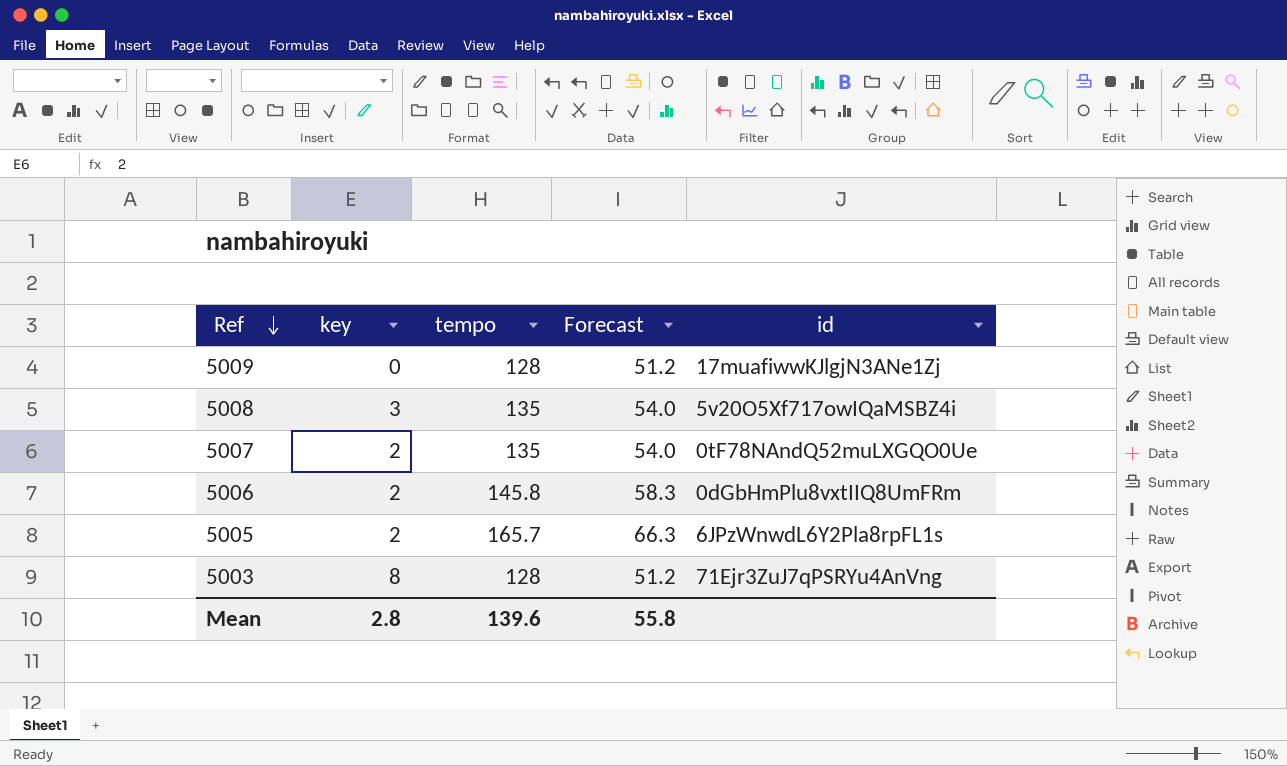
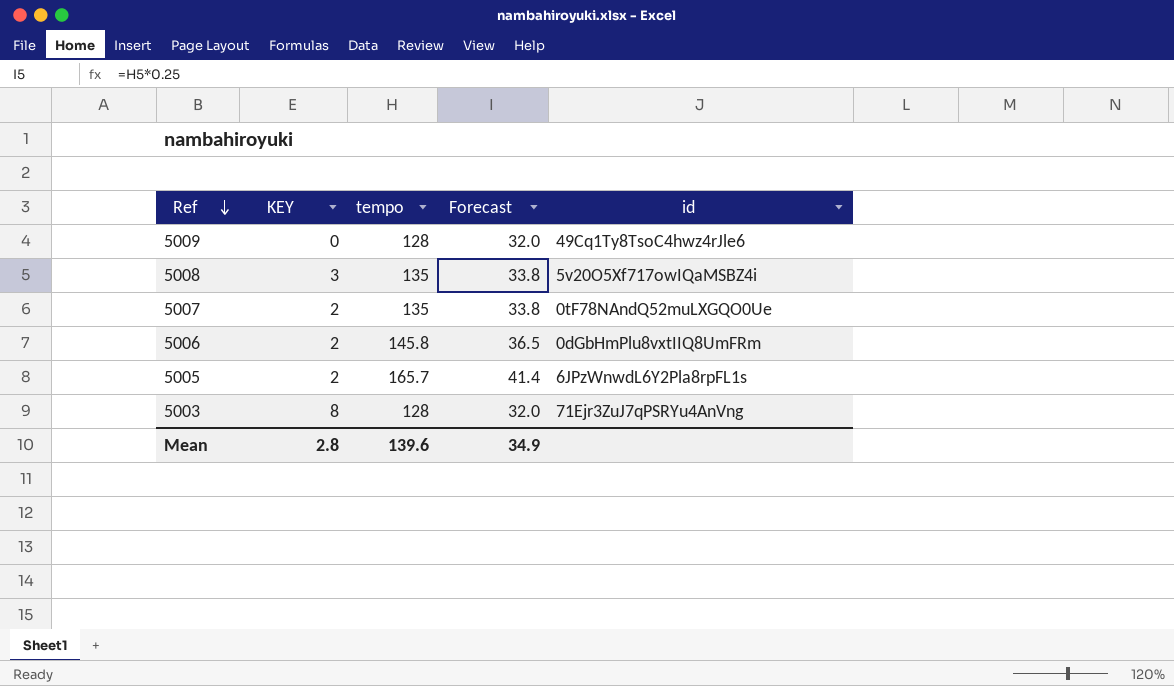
column name: key -> KEY
column Forecast | formula: [tempo] * 0.4 -> [tempo] * 0.25
5009 | id: 17muafiwwKJlgjN3ANe1Zj -> 49Cq1Ty8TsoC4hwz4rJle6
Mean | Forecast: 55.8 -> 34.9

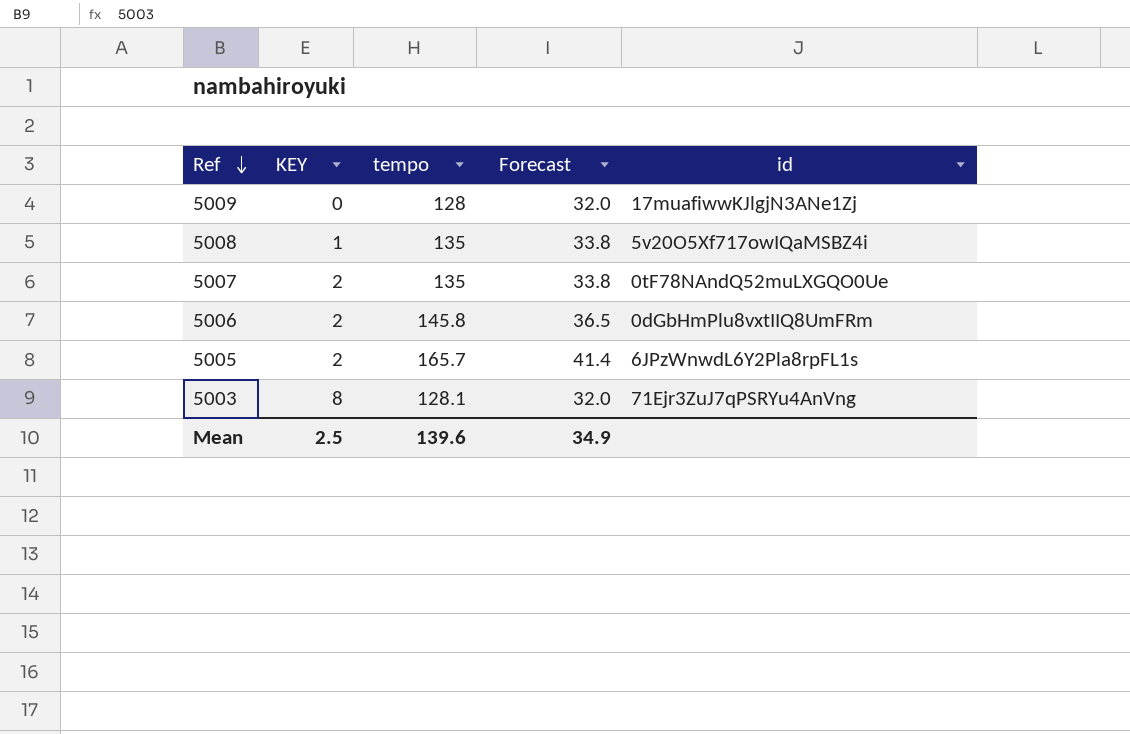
5009 | id: 49Cq1Ty8TsoC4hwz4rJle6 -> 17muafiwwKJlgjN3ANe1Zj
5008 | KEY: 3 -> 1
5003 | tempo: 128 -> 128.1
Mean | KEY: 2.8 -> 2.5

